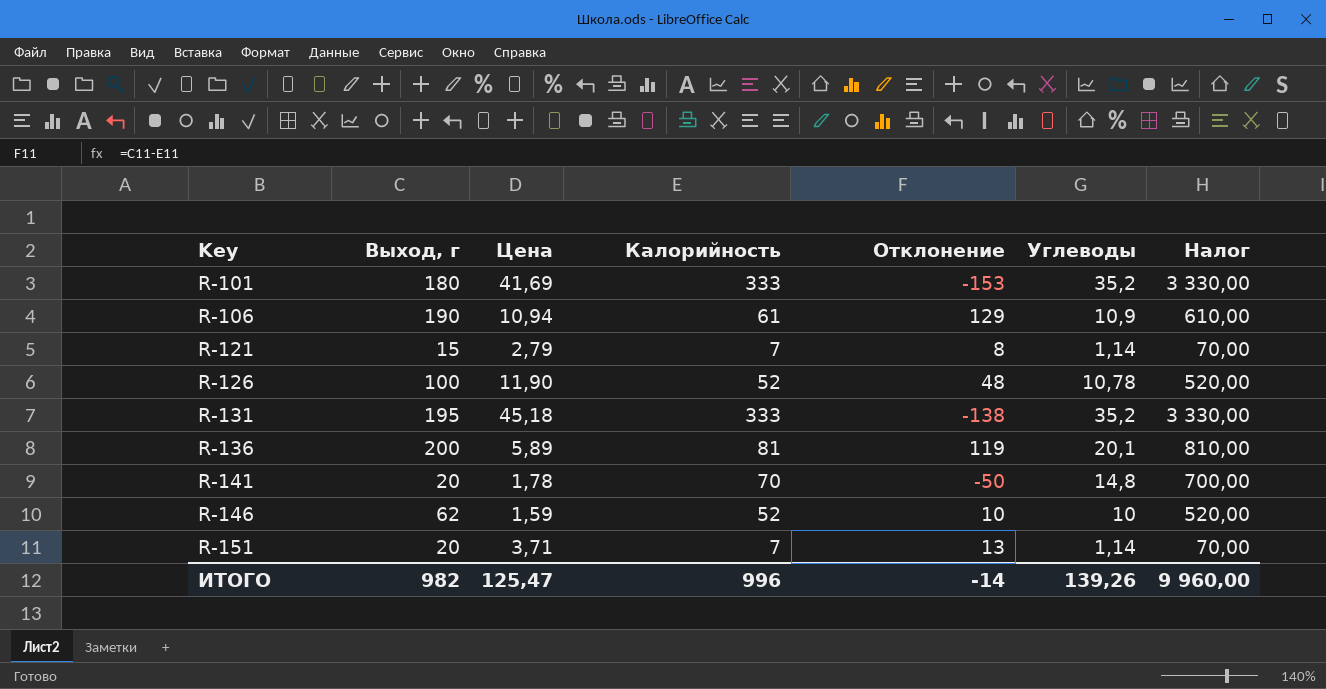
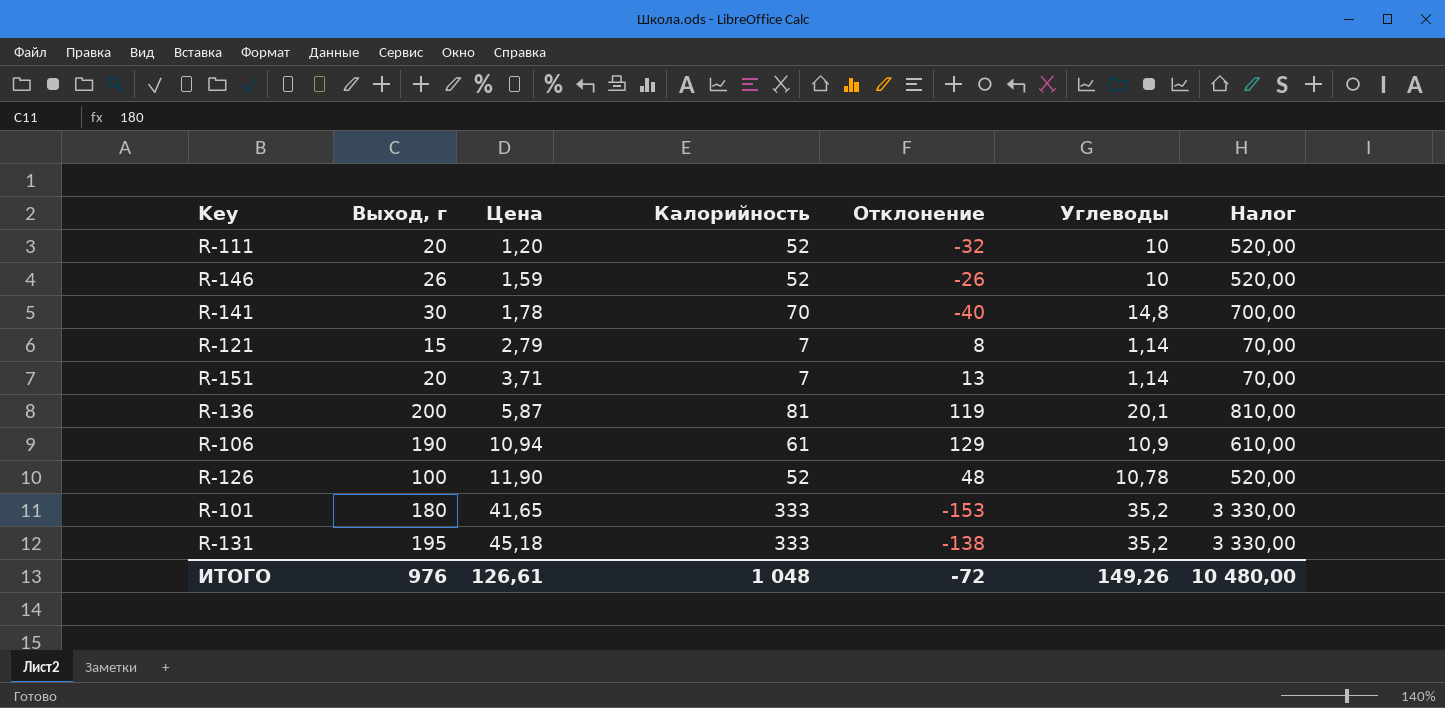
row order: Key ascending -> Цена ascending
row R-111: none -> 20 | 1,20 | 52 | -32 | 10 | 520,00
R-146 | Выход, г: 62 -> 26
R-146 | Отклонение: 10 -> -26
R-141 | Выход, г: 20 -> 30
R-141 | Отклонение: -50 -> -40
R-136 | Цена: 5,89 -> 5,87
R-101 | Цена: 41,69 -> 41,65
ИТОГО | Выход, г: 982 -> 976
ИТОГО | Цена: 125,47 -> 126,61
ИТОГО | Калорийность: 996 -> 1 048
ИТОГО | Отклонение: -14 -> -72
ИТОГО | Углеводы: 139,26 -> 149,26
ИТОГО | Налог: 9 960,00 -> 10 480,00

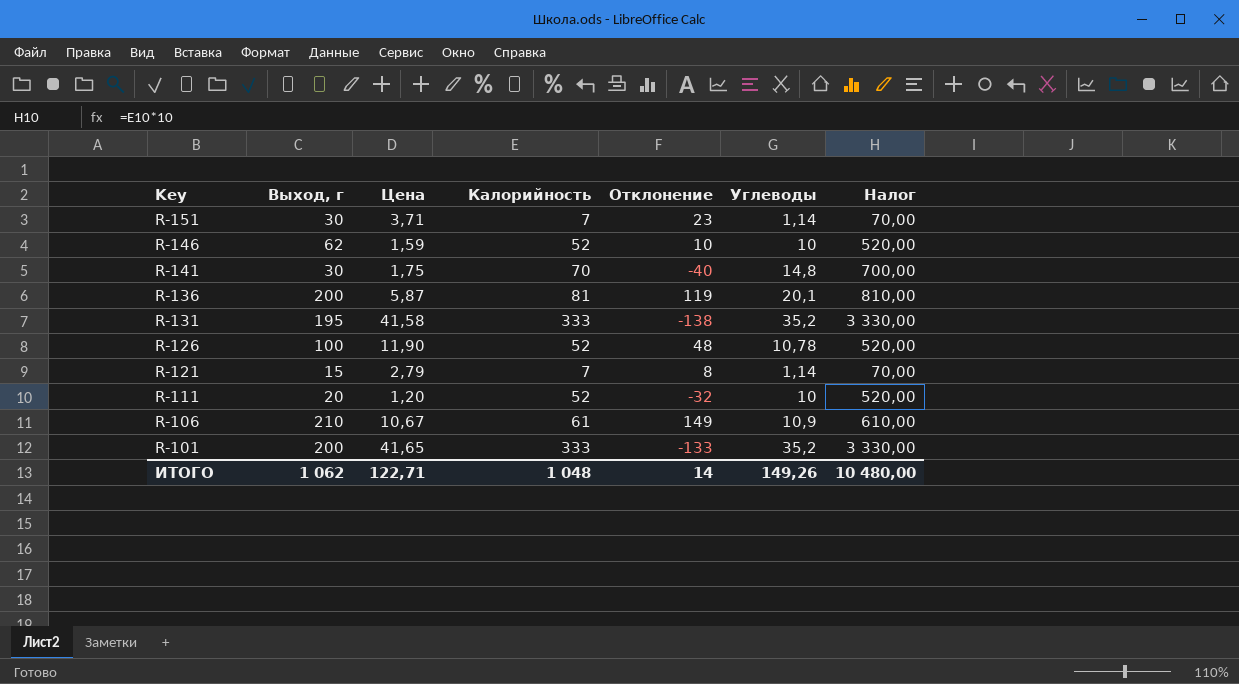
row order: Цена ascending -> Key descending
R-151 | Выход, г: 20 -> 30
R-151 | Отклонение: 13 -> 23
R-146 | Выход, г: 26 -> 62
R-146 | Отклонение: -26 -> 10
R-141 | Цена: 1,78 -> 1,75
R-131 | Цена: 45,18 -> 41,58
R-106 | Выход, г: 190 -> 210
R-106 | Цена: 10,94 -> 10,67
R-106 | Отклонение: 129 -> 149
R-101 | Выход, г: 180 -> 200
R-101 | Отклонение: -153 -> -133
ИТОГО | Выход, г: 976 -> 1 062
ИТОГО | Цена: 126,61 -> 122,71
ИТОГО | Отклонение: -72 -> 14

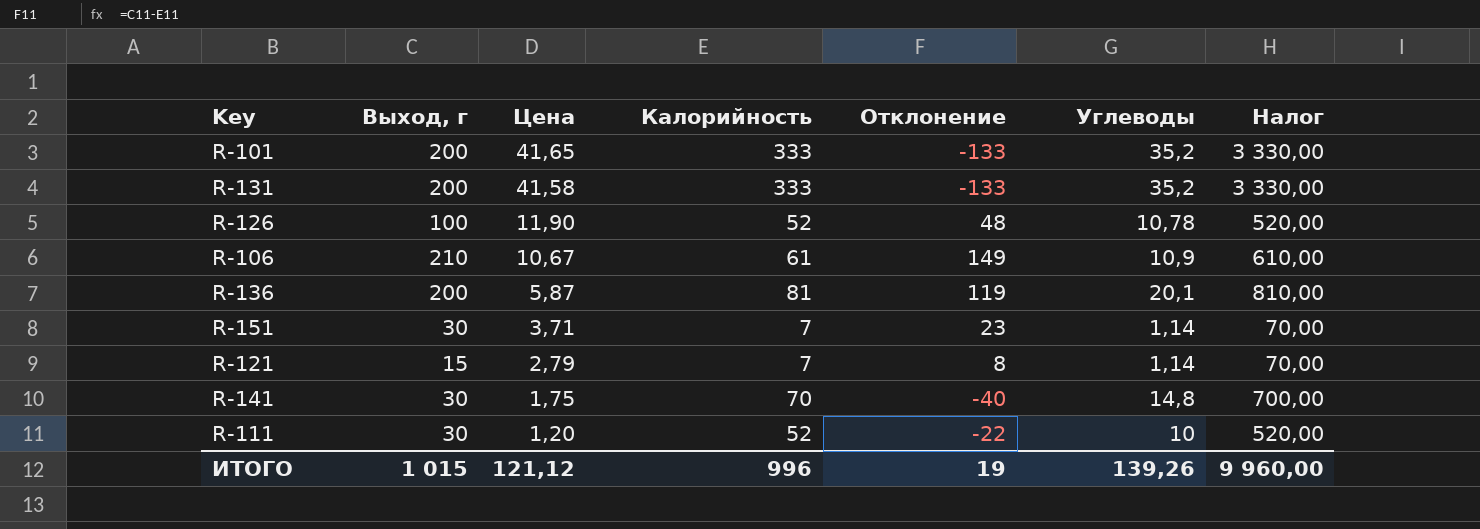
row order: Key descending -> Цена descending
row R-146: 62 | 1,59 | 52 | 10 | 10 | 520,00 -> none
R-131 | Выход, г: 195 -> 200
R-131 | Отклонение: -138 -> -133
R-111 | Выход, г: 20 -> 30
R-111 | Отклонение: -32 -> -22
ИТОГО | Выход, г: 1 062 -> 1 015
ИТОГО | Цена: 122,71 -> 121,12
ИТОГО | Калорийность: 1 048 -> 996
ИТОГО | Отклонение: 14 -> 19
ИТОГО | Углеводы: 149,26 -> 139,26
ИТОГО | Налог: 10 480,00 -> 9 960,00

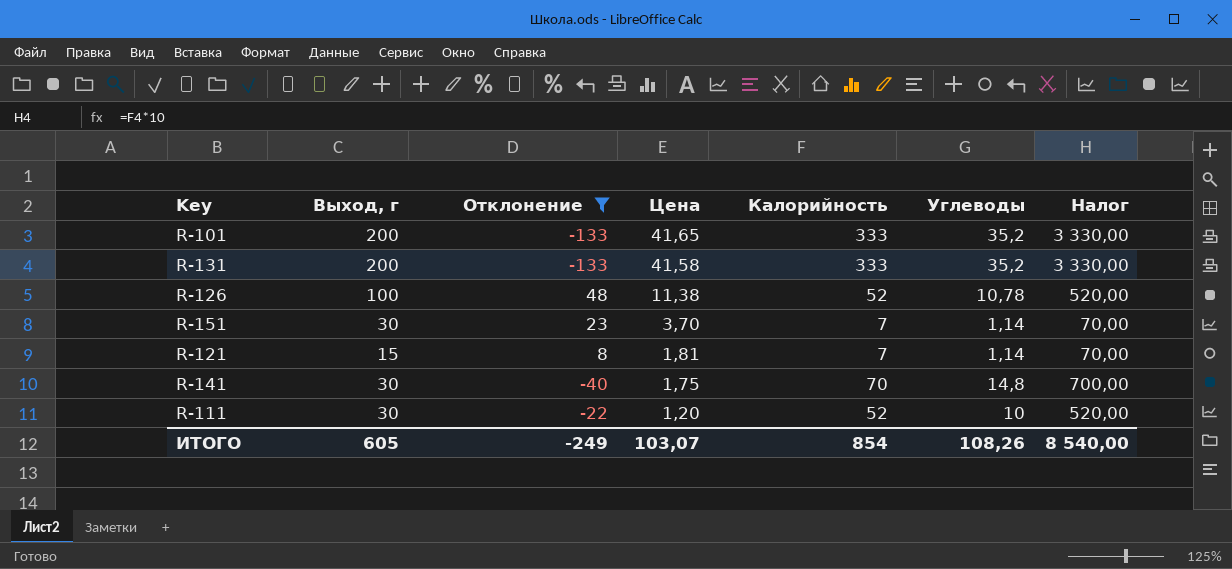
filter: none -> Отклонение <= 48
column Отклонение | position: 5 -> 3
R-126 | Цена: 11,90 -> 11,38
R-151 | Цена: 3,71 -> 3,70
R-121 | Цена: 2,79 -> 1,81
ИТОГО | Выход, г: 1 015 -> 605
ИТОГО | Отклонение: 19 -> -249
ИТОГО | Цена: 121,12 -> 103,07
ИТОГО | Калорийность: 996 -> 854
ИТОГО | Углеводы: 139,26 -> 108,26
ИТОГО | Налог: 9 960,00 -> 8 540,00

